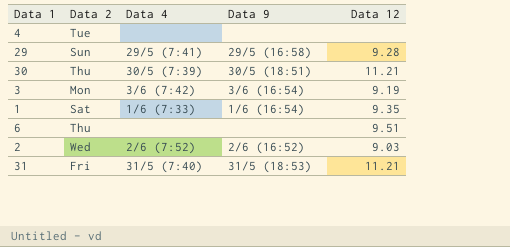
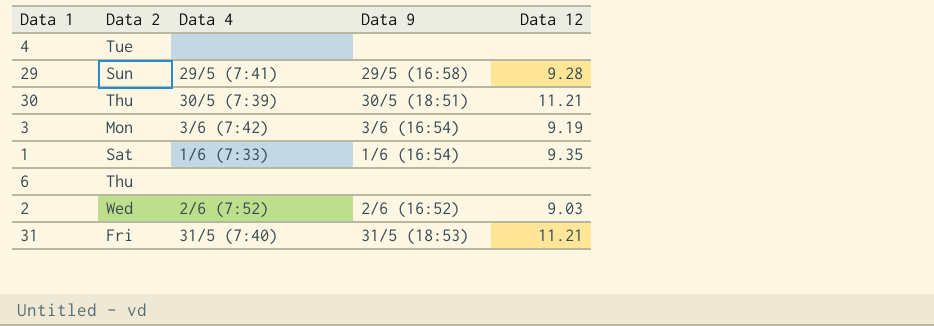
6 | Data 12: 9.51 -> none

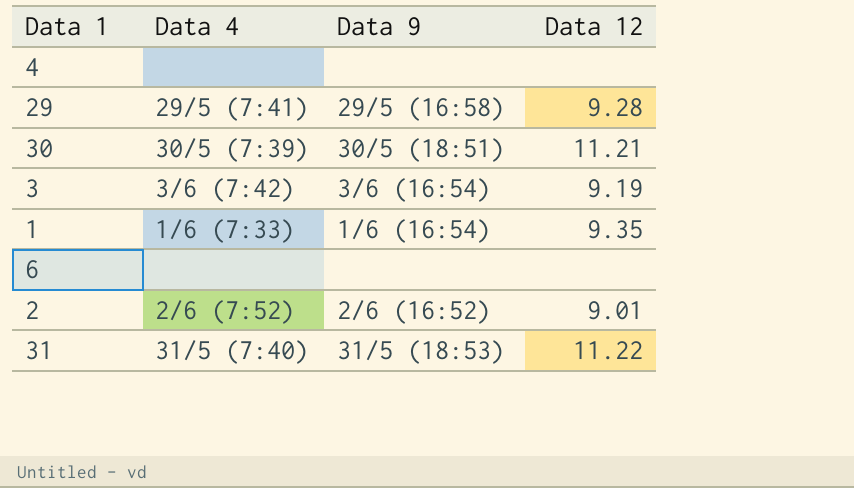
column Data 2 | position: 2 -> none
2 | Data 12: 9.03 -> 9.01
31 | Data 12: 11.21 -> 11.22

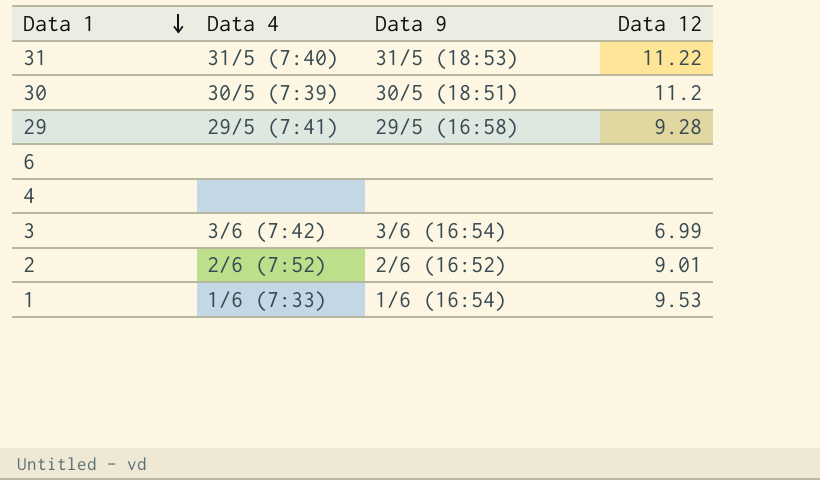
row order: none -> Data 1 descending
30 | Data 12: 11.21 -> 11.2
3 | Data 12: 9.19 -> 6.99
1 | Data 12: 9.35 -> 9.53

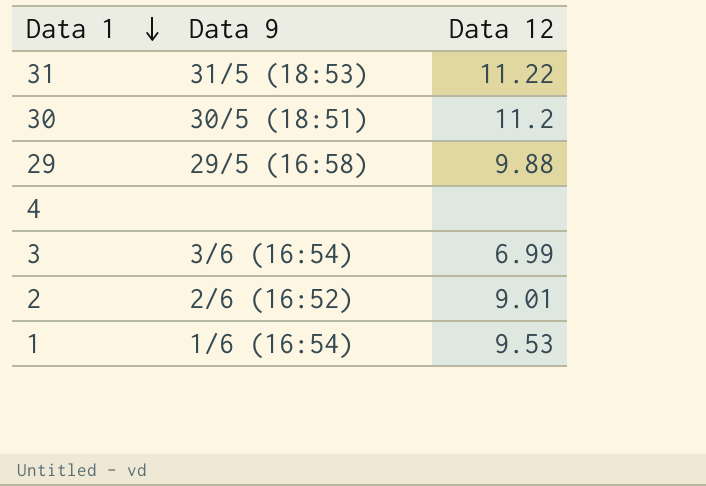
column Data 4 | position: 2 -> none
row 6: none | none | none -> none
29 | Data 12: 9.28 -> 9.88

